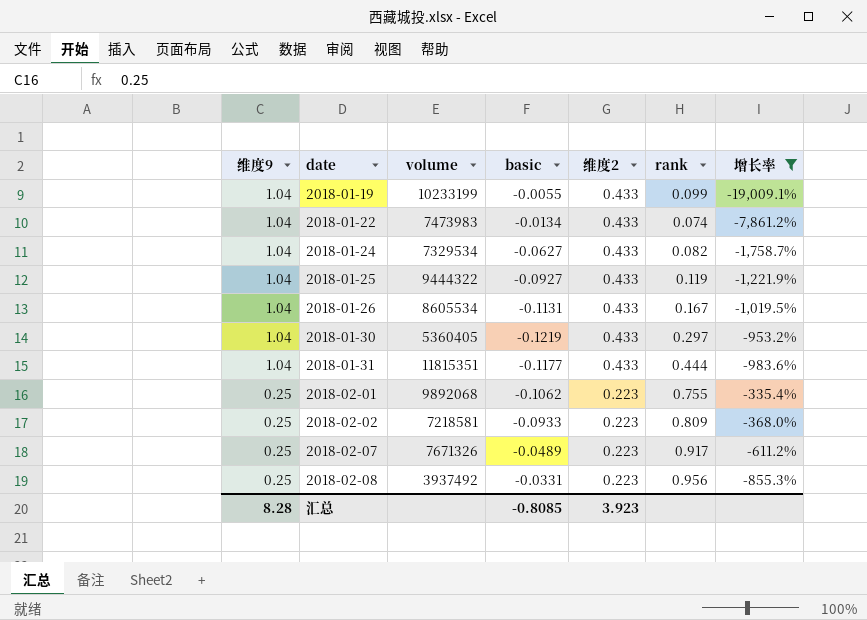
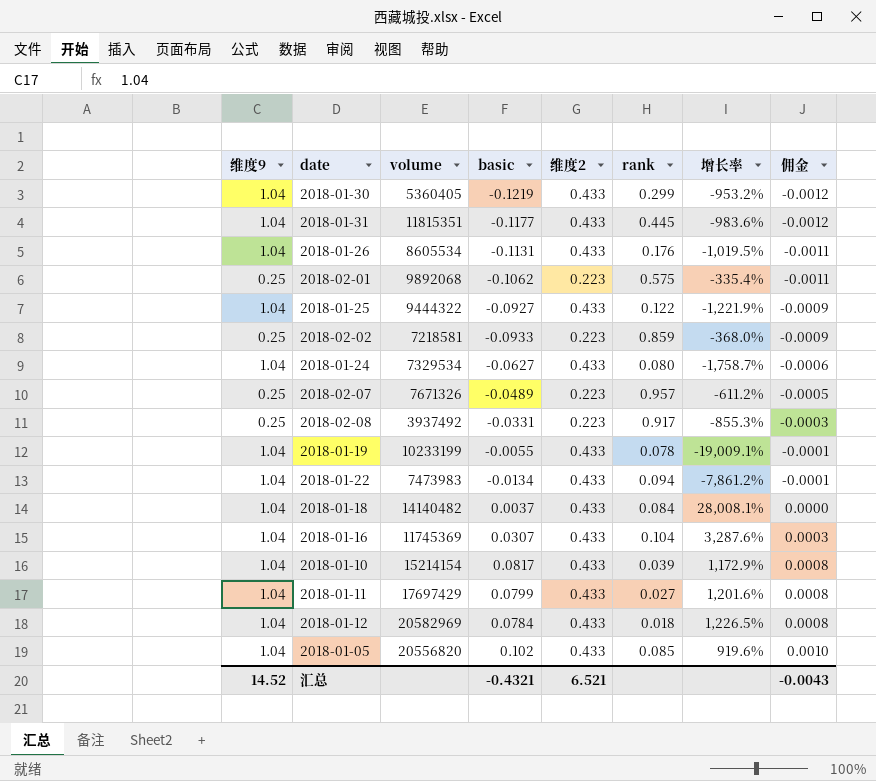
filter: 增长率 <= -335.4% -> none
row order: 维度9 descending -> 佣金 ascending
column 佣金 | formula: none -> [basic] * 0.01
2018-01-30 | rank: 0.297 -> 0.299
2018-01-31 | rank: 0.444 -> 0.445
2018-01-26 | rank: 0.167 -> 0.176
2018-02-01 | rank: 0.755 -> 0.575
2018-01-25 | rank: 0.119 -> 0.122
2018-02-02 | rank: 0.809 -> 0.859
2018-01-24 | rank: 0.082 -> 0.080
2018-02-07 | rank: 0.917 -> 0.957
2018-02-08 | rank: 0.956 -> 0.917
2018-01-19 | rank: 0.099 -> 0.078
2018-01-22 | rank: 0.074 -> 0.094
汇总 | 维度9: 8.28 -> 14.52
汇总 | basic: -0.8085 -> -0.4321
汇总 | 维度2: 3.923 -> 6.521

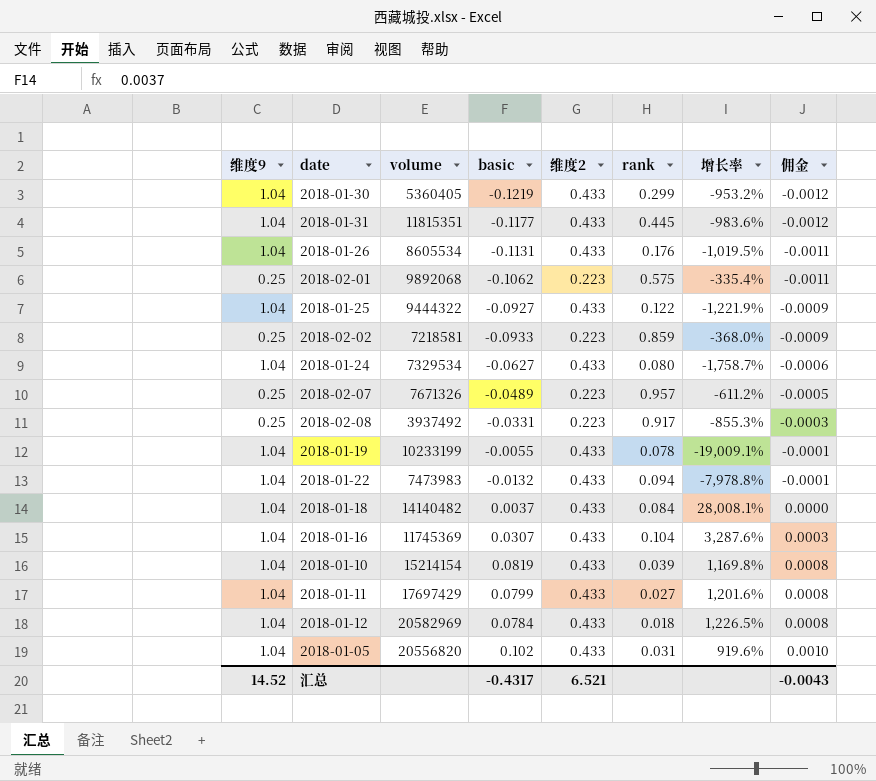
2018-01-22 | basic: -0.0134 -> -0.0132
2018-01-22 | 增长率: -7,861.2% -> -7,978.8%
2018-01-10 | basic: 0.0817 -> 0.0819
2018-01-10 | 增长率: 1,172.9% -> 1,169.8%
2018-01-05 | rank: 0.085 -> 0.031
汇总 | basic: -0.4321 -> -0.4317

